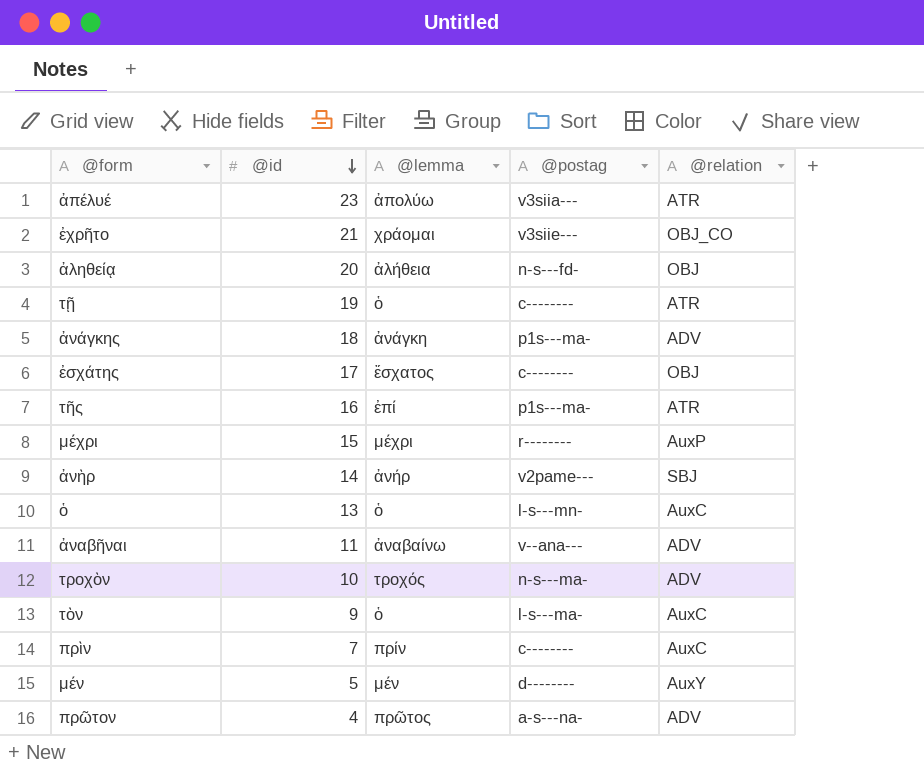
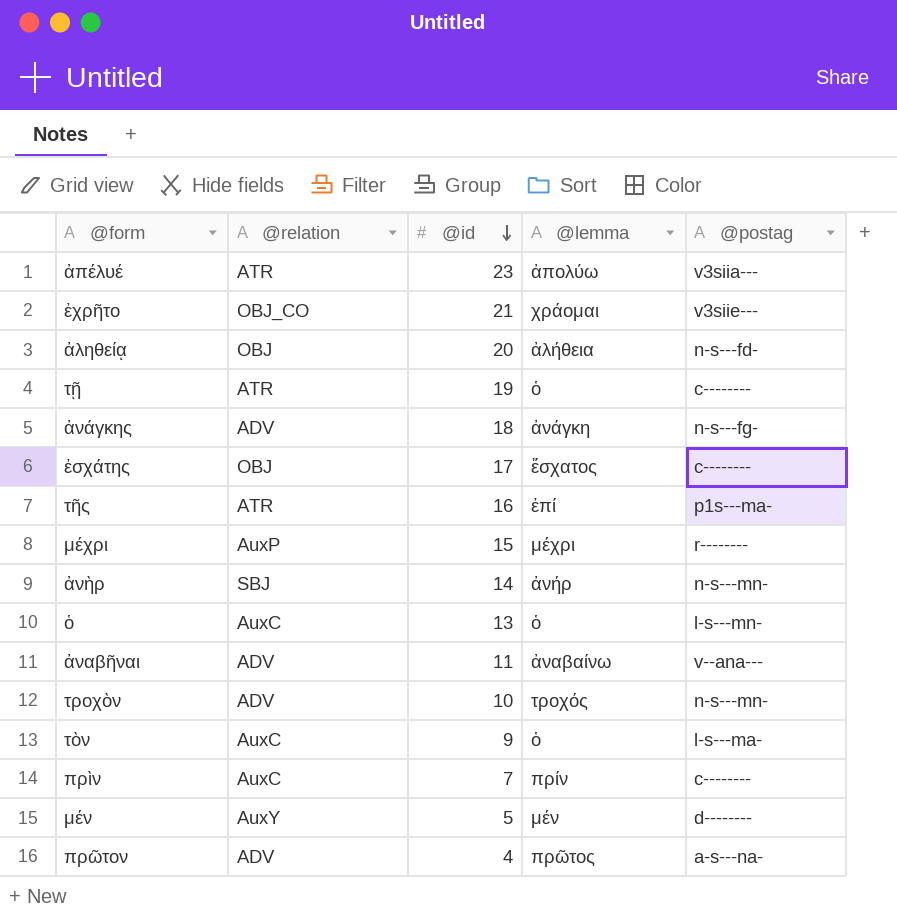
column @relation | position: 5 -> 2
ἀνάγκης | @postag: p1s---ma- -> n-s---fg-
ἀνὴρ | @postag: v2pame--- -> n-s---mn-
τροχὸν | @postag: n-s---ma- -> n-s---mn-

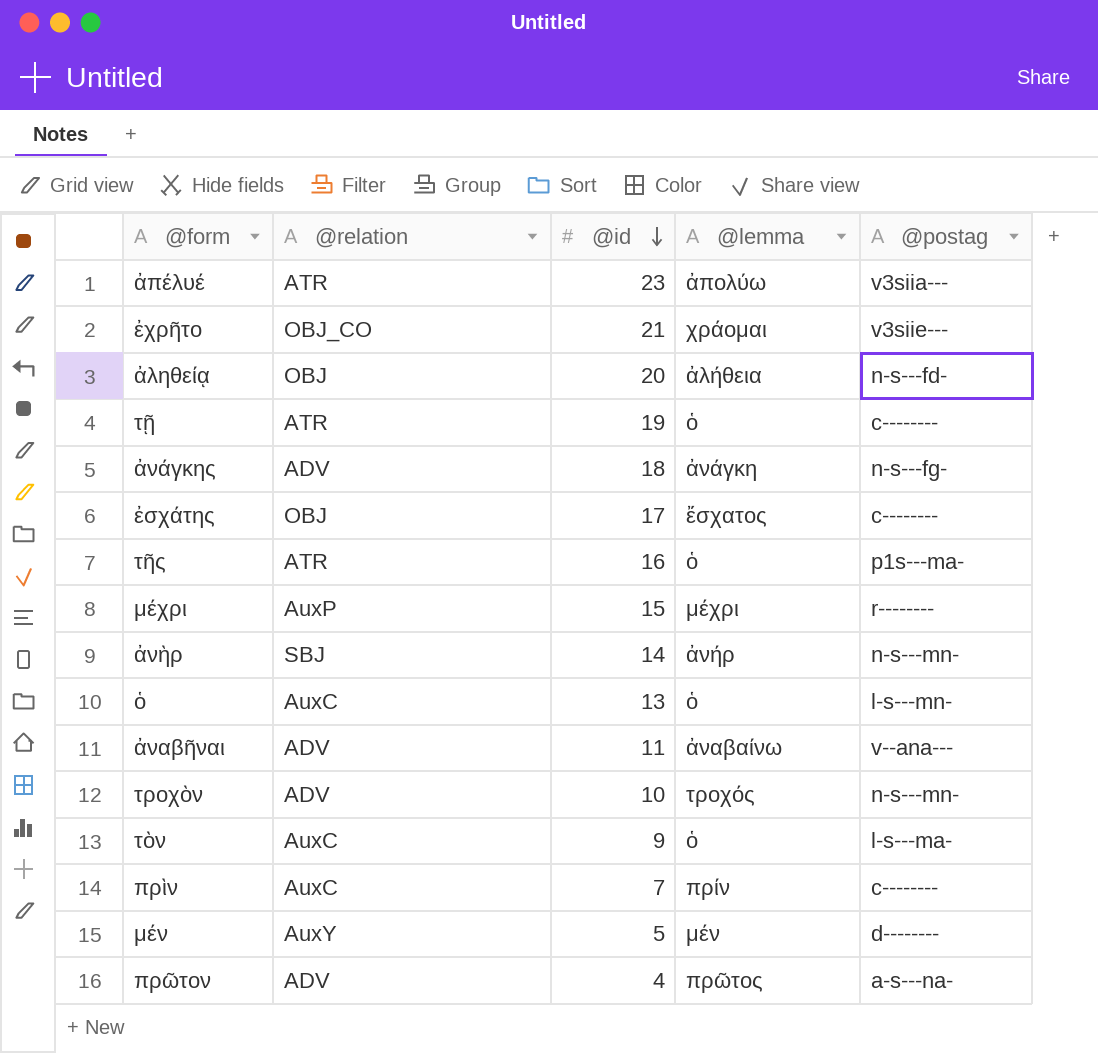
τῆς | @lemma: ἐπί -> ὁ

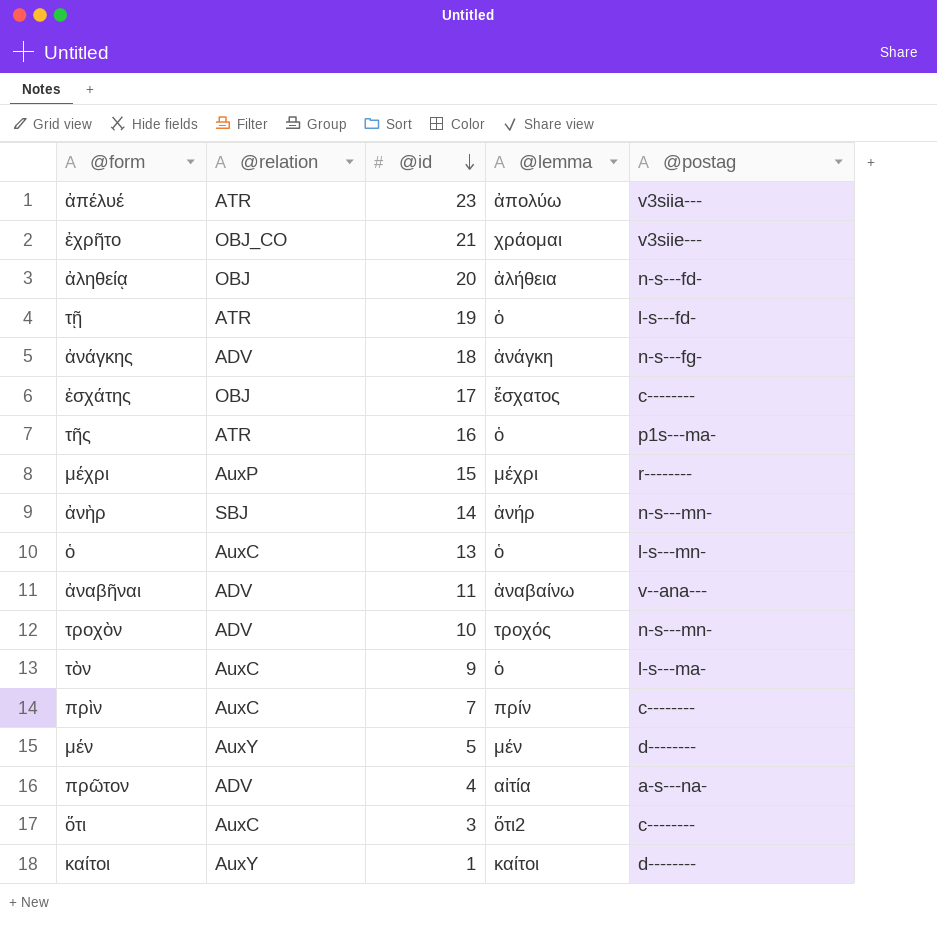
τῇ | @postag: c-------- -> l-s---fd-
πρῶτον | @lemma: πρῶτος -> αἰτία
row ὅτι: none -> AuxC | 3 | ὅτι2 | c--------
row καίτοι: none -> AuxY | 1 | καίτοι | d--------

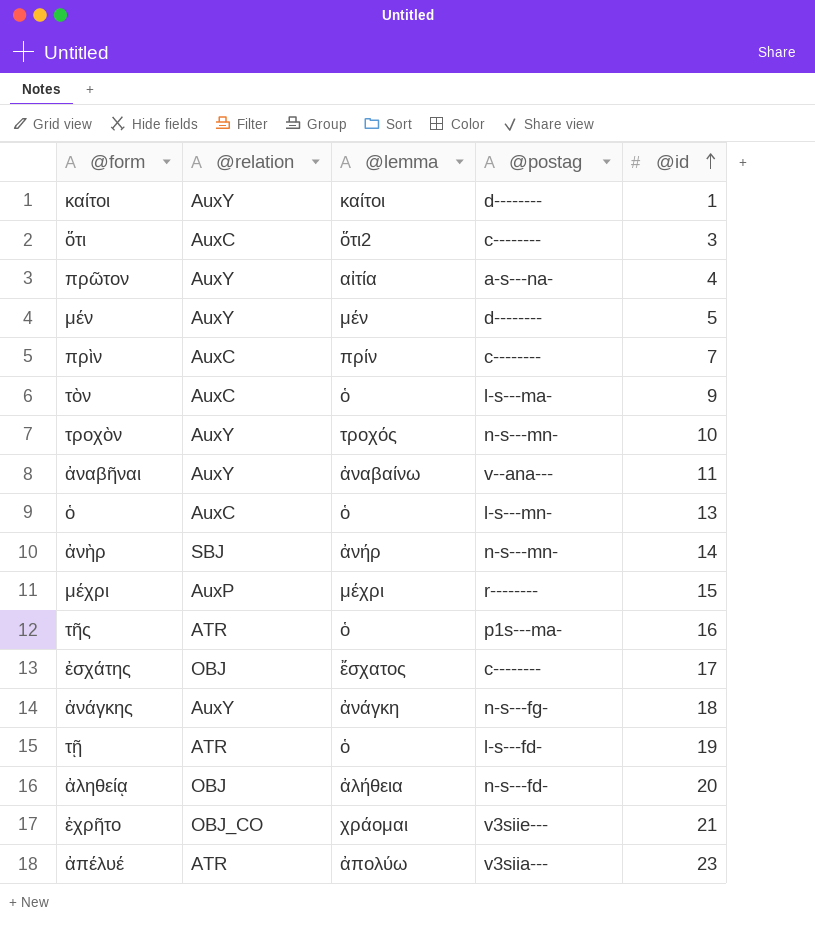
row order: @id descending -> @id ascending
column @id | position: 3 -> 5
πρῶτον | @relation: ADV -> AuxY
τροχὸν | @relation: ADV -> AuxY
ἀναβῆναι | @relation: ADV -> AuxY
ἀνάγκης | @relation: ADV -> AuxY

